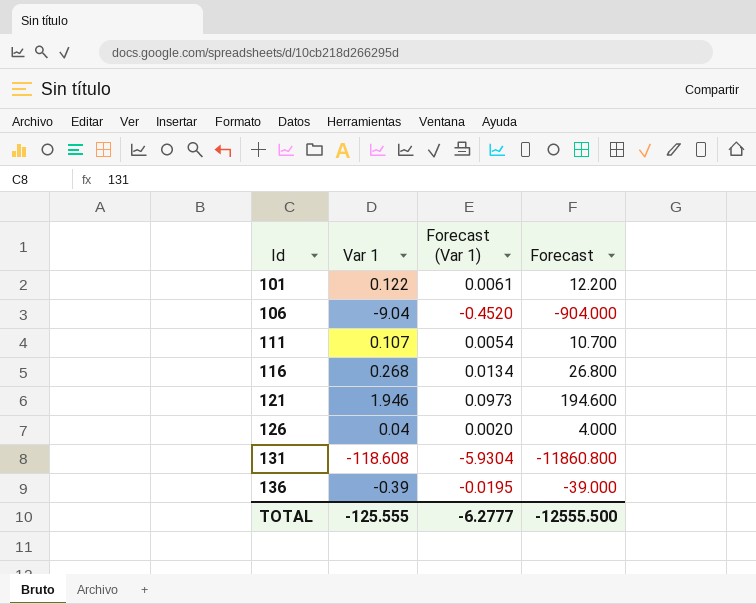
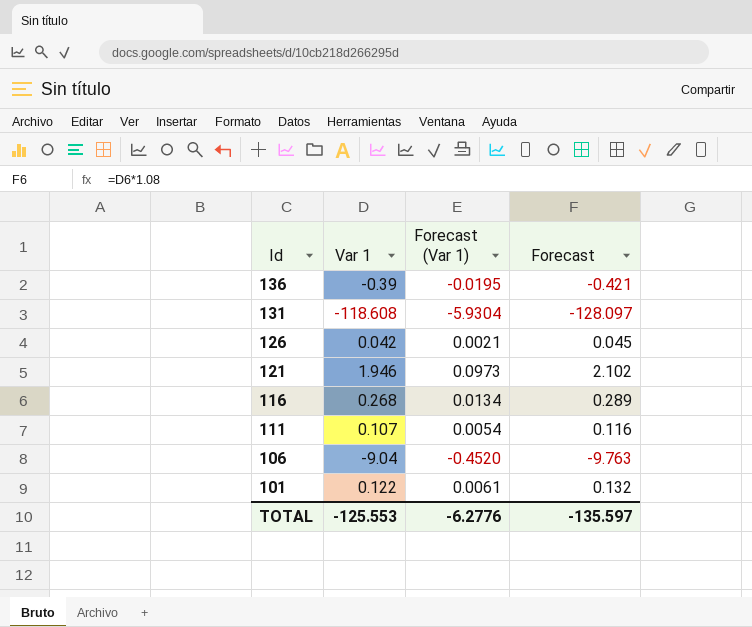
row order: Id ascending -> Id descending
column Forecast | formula: [Var 1] * 100 -> [Var 1] * 1.08
126 | Var 1: 0.04 -> 0.042
126 | Forecast (Var 1): 0.0020 -> 0.0021
TOTAL | Var 1: -125.555 -> -125.553
TOTAL | Forecast (Var 1): -6.2777 -> -6.2776
TOTAL | Forecast: -12555.500 -> -135.597

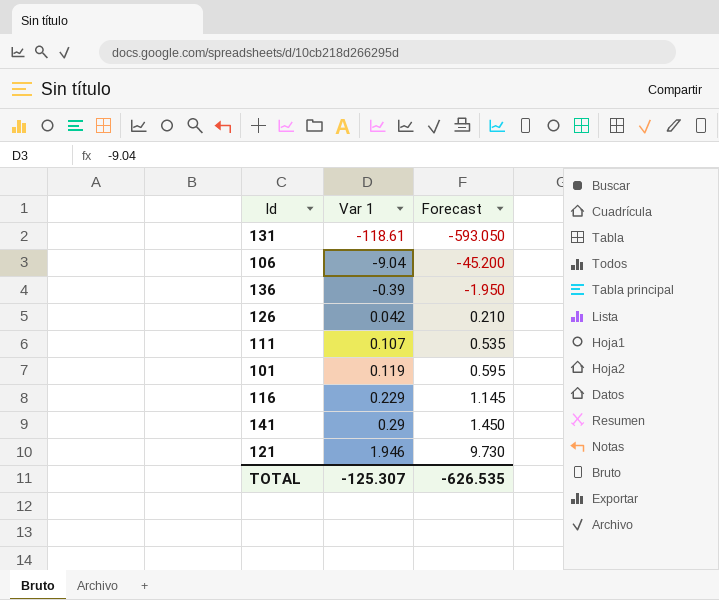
row order: Id descending -> Var 1 ascending
column Forecast (Var 1) | formula: [Var 1] * 0.05 -> none
column Forecast | formula: [Var 1] * 1.08 -> [Var 1] * 5
131 | Var 1: -118.608 -> -118.61
101 | Var 1: 0.122 -> 0.119
116 | Var 1: 0.268 -> 0.229
row 141: none -> 0.29 | 1.450
TOTAL | Var 1: -125.553 -> -125.307
TOTAL | Forecast: -135.597 -> -626.535

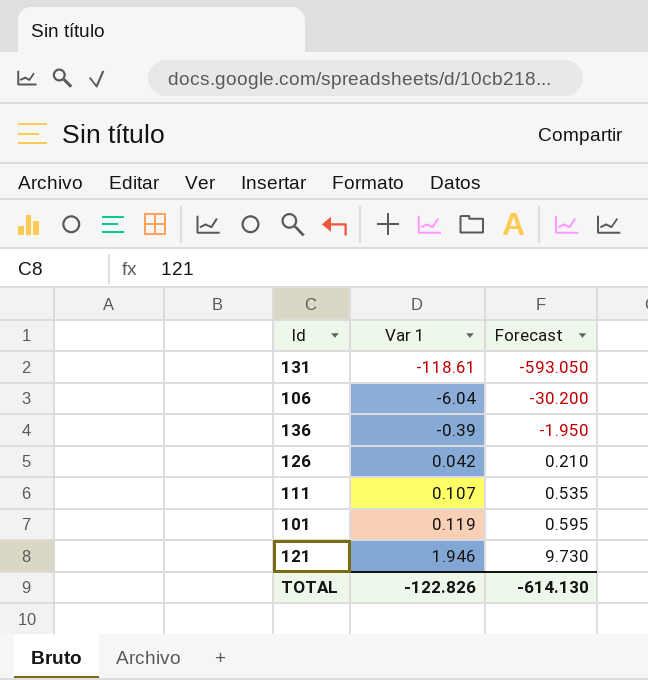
row 116: 0.229 | 1.145 -> none
row 141: 0.29 | 1.450 -> none
106 | Var 1: -9.04 -> -6.04
106 | Forecast: -45.200 -> -30.200
TOTAL | Var 1: -125.307 -> -122.826
TOTAL | Forecast: -626.535 -> -614.130

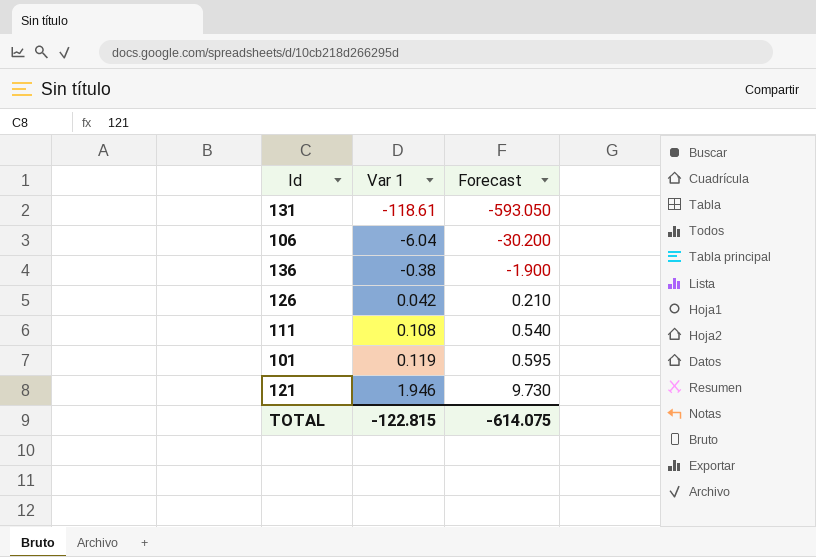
136 | Var 1: -0.39 -> -0.38
136 | Forecast: -1.950 -> -1.900
111 | Var 1: 0.107 -> 0.108
111 | Forecast: 0.535 -> 0.540
TOTAL | Var 1: -122.826 -> -122.815
TOTAL | Forecast: -614.130 -> -614.075

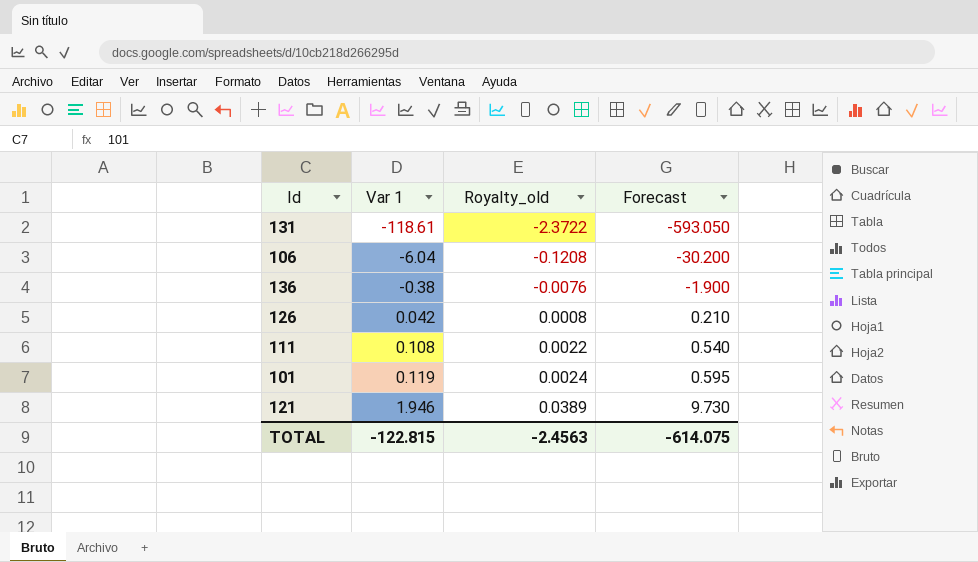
column Royalty_old | formula: none -> [Var 1] * 0.02

